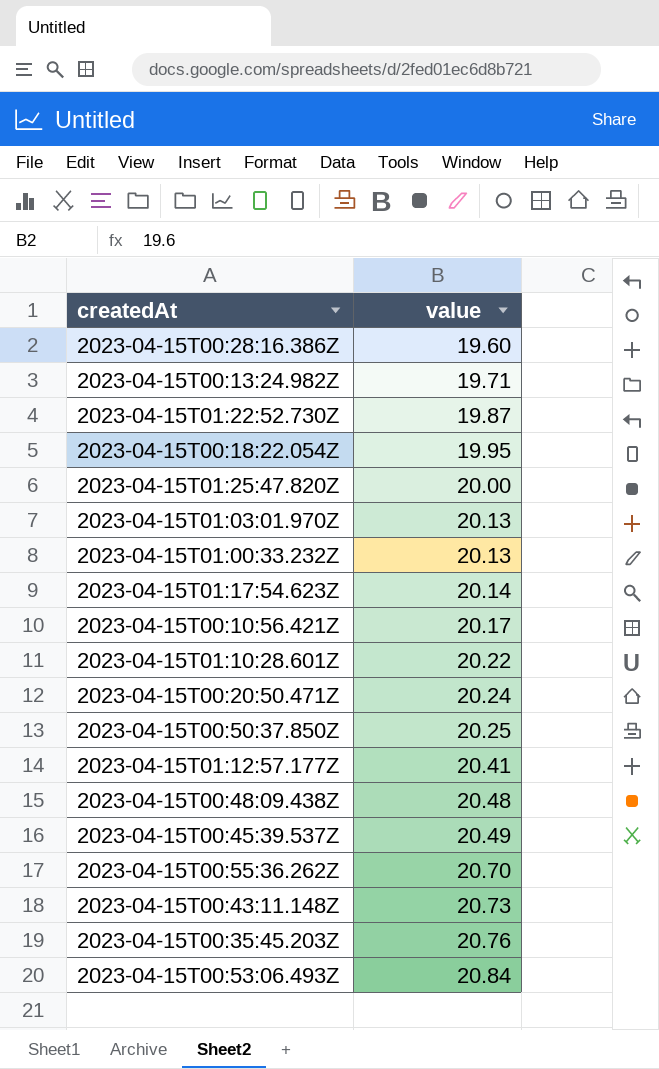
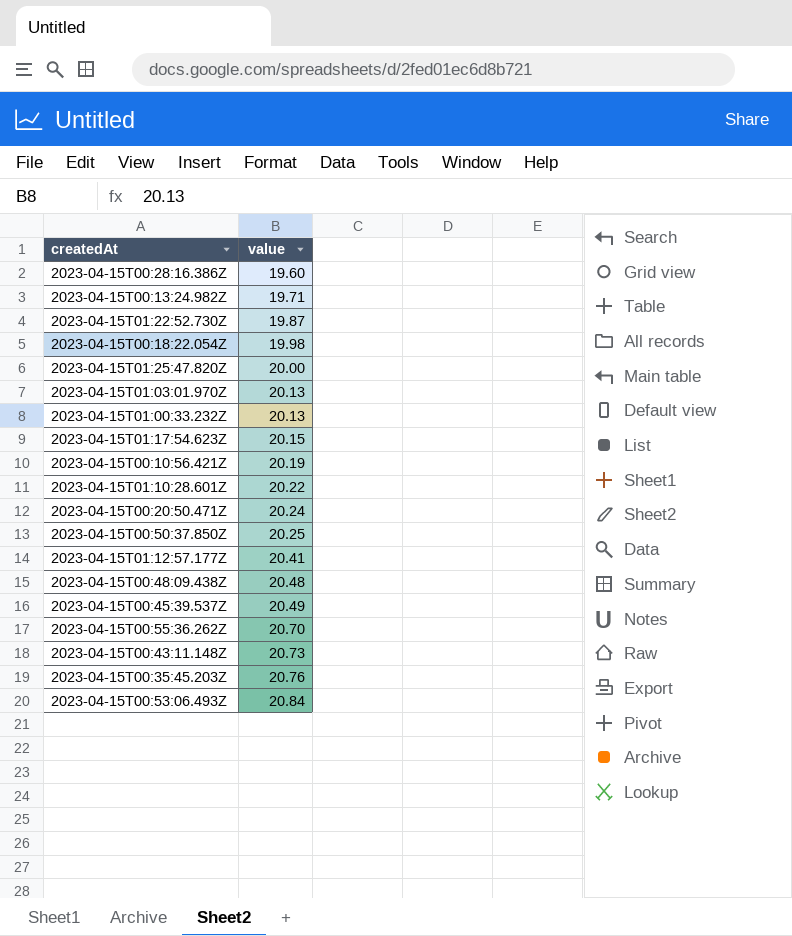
2023-04-15T00:18:22.054Z | value: 19.95 -> 19.98
2023-04-15T01:17:54.623Z | value: 20.14 -> 20.15
2023-04-15T00:10:56.421Z | value: 20.17 -> 20.19

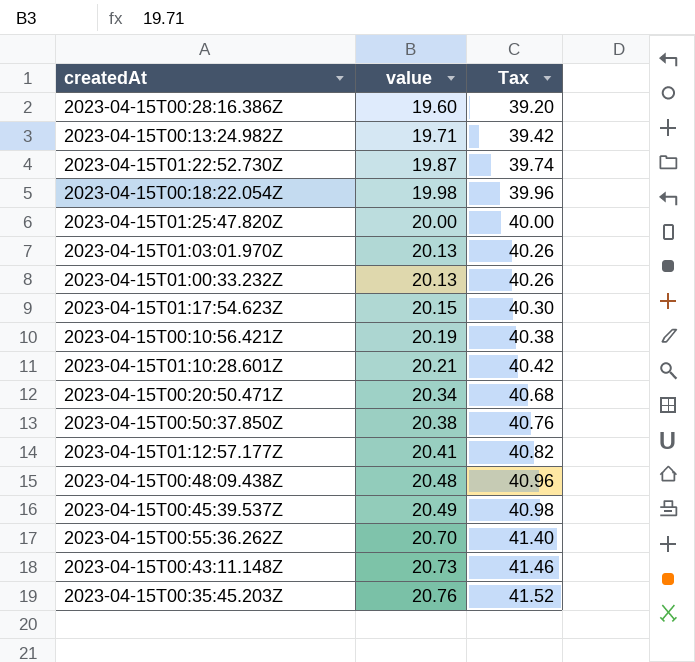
column Tax | formula: none -> [value] * 2
row 2023-04-15T00:53:06.493Z: 20.84 -> none
2023-04-15T01:10:28.601Z | value: 20.22 -> 20.21
2023-04-15T00:20:50.471Z | value: 20.24 -> 20.34
2023-04-15T00:50:37.850Z | value: 20.25 -> 20.38

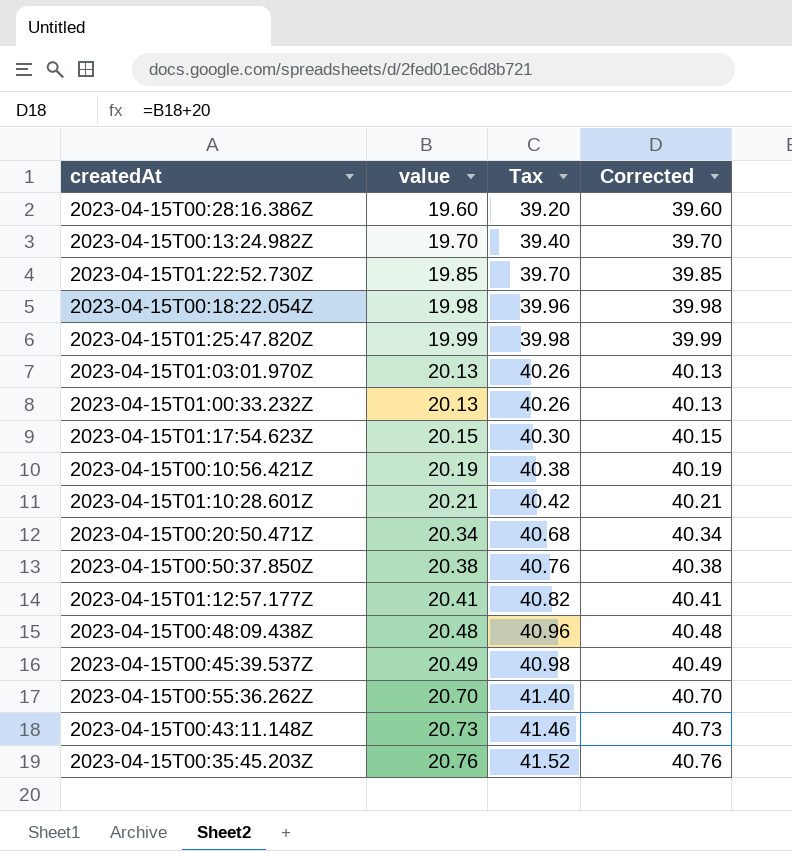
column Corrected | formula: none -> [value] + 20
2023-04-15T00:13:24.982Z | value: 19.71 -> 19.70
2023-04-15T00:13:24.982Z | Tax: 39.42 -> 39.40
2023-04-15T01:22:52.730Z | value: 19.87 -> 19.85
2023-04-15T01:22:52.730Z | Tax: 39.74 -> 39.70
2023-04-15T01:25:47.820Z | value: 20.00 -> 19.99
2023-04-15T01:25:47.820Z | Tax: 40.00 -> 39.98

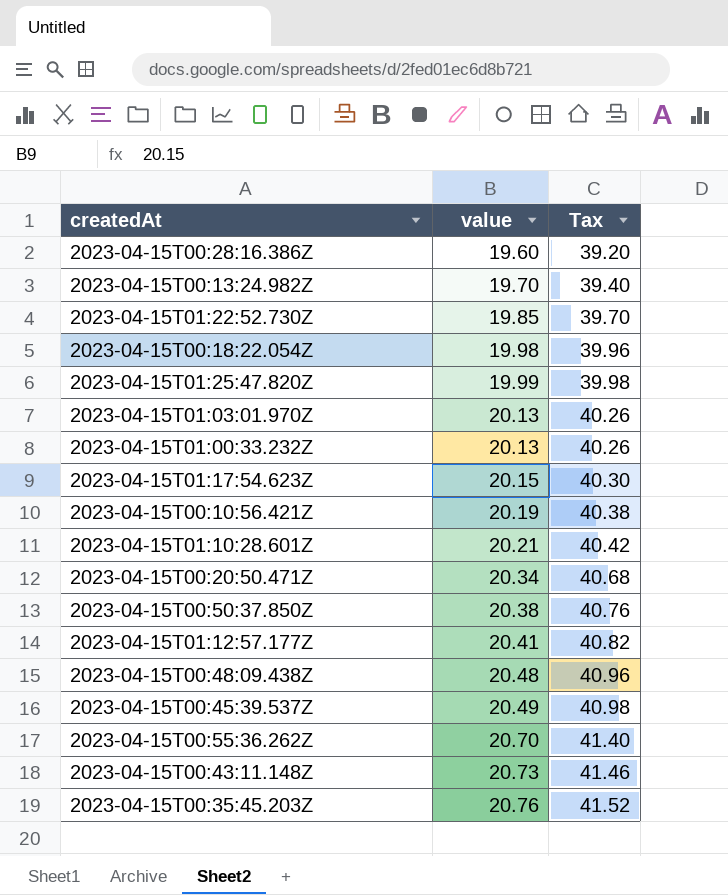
column Corrected | formula: [value] + 20 -> none

